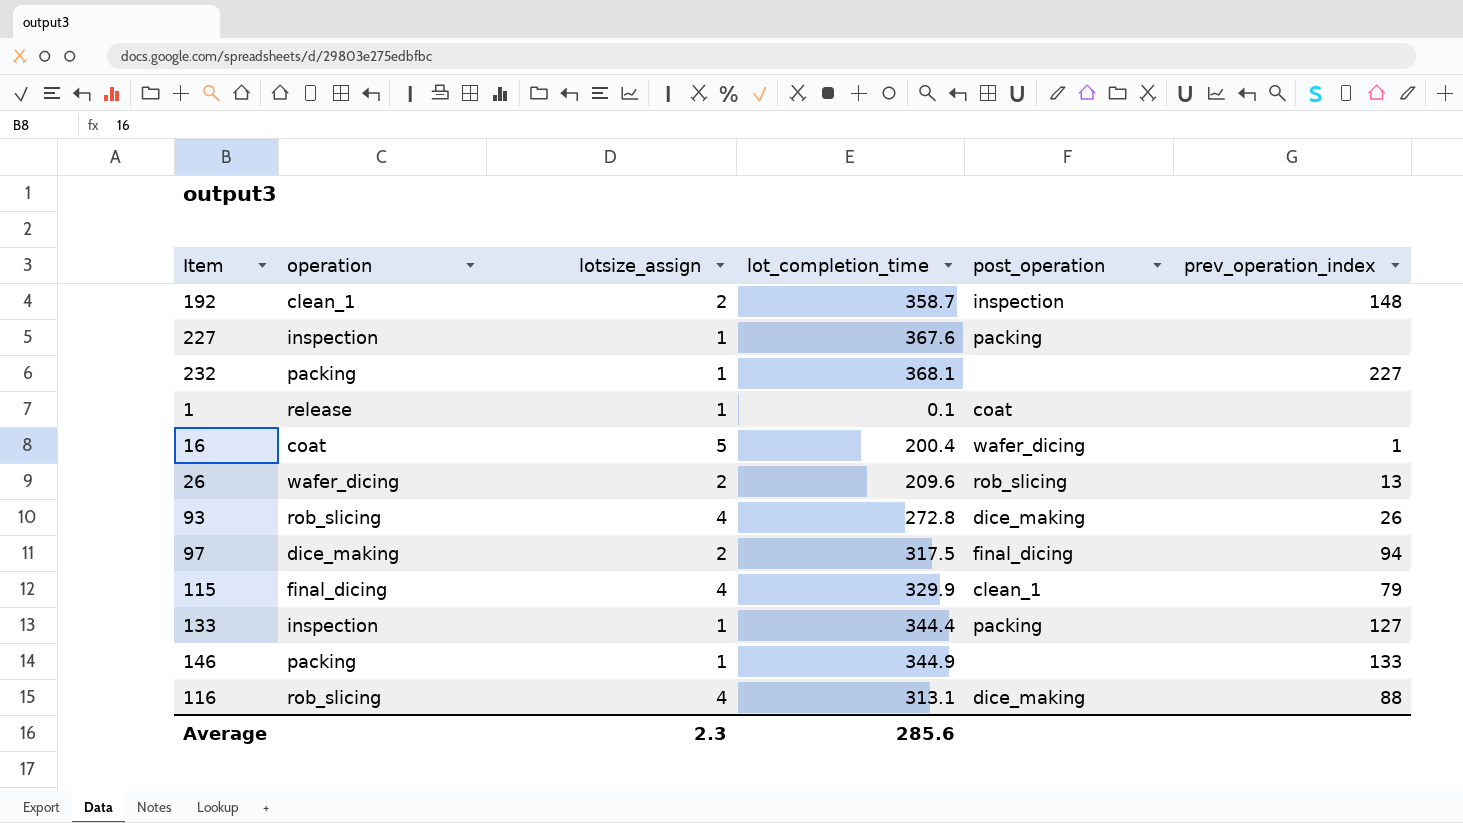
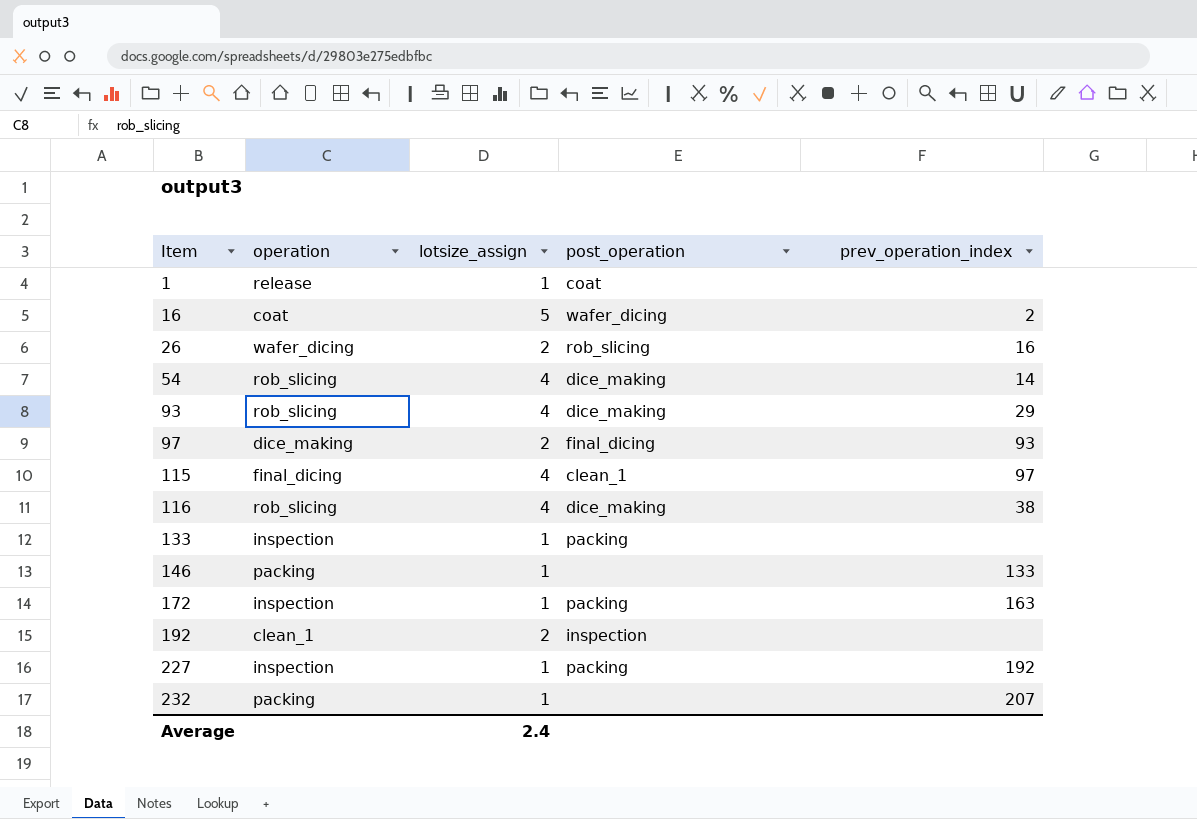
row order: none -> Item ascending
column lot_completion_time | position: 4 -> none
16 | prev_operation_index: 1 -> 2
26 | prev_operation_index: 13 -> 16
row 54: none -> rob_slicing | 4 | dice_making | 14
93 | prev_operation_index: 26 -> 29
97 | prev_operation_index: 94 -> 93
115 | prev_operation_index: 79 -> 97
116 | prev_operation_index: 88 -> 38
133 | prev_operation_index: 127 -> none
row 172: none -> inspection | 1 | packing | 163
192 | prev_operation_index: 148 -> none
227 | prev_operation_index: none -> 192
232 | prev_operation_index: 227 -> 207
Average | lotsize_assign: 2.3 -> 2.4

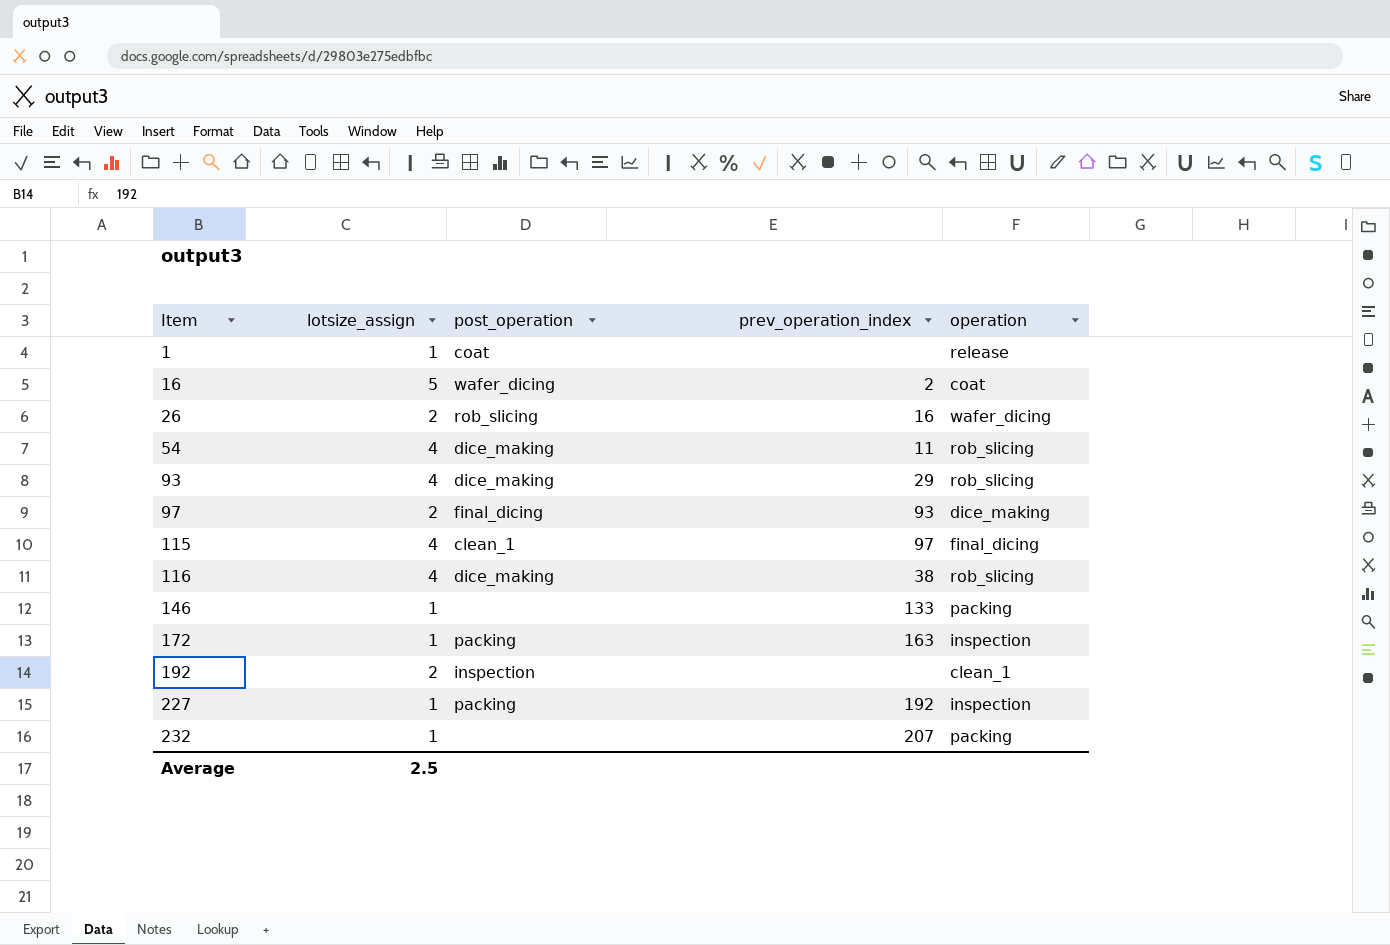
column operation | position: 2 -> 5
row 133: inspection | 1 | packing | none -> none
54 | prev_operation_index: 14 -> 11
Average | lotsize_assign: 2.4 -> 2.5

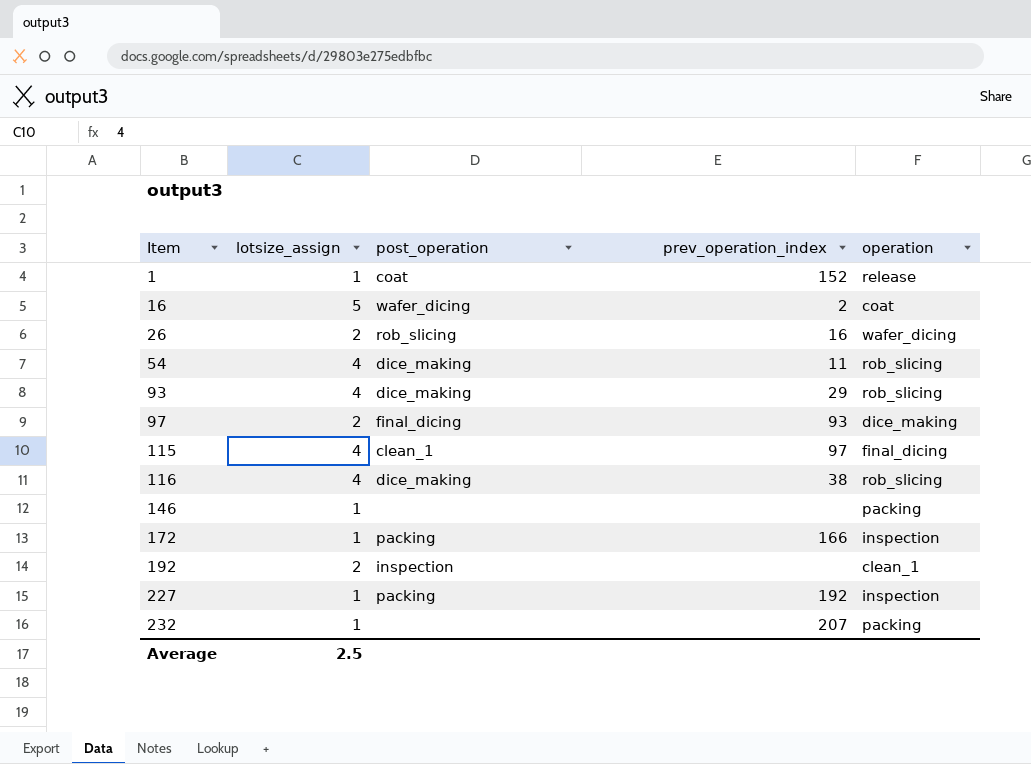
1 | prev_operation_index: none -> 152
146 | prev_operation_index: 133 -> none
172 | prev_operation_index: 163 -> 166

